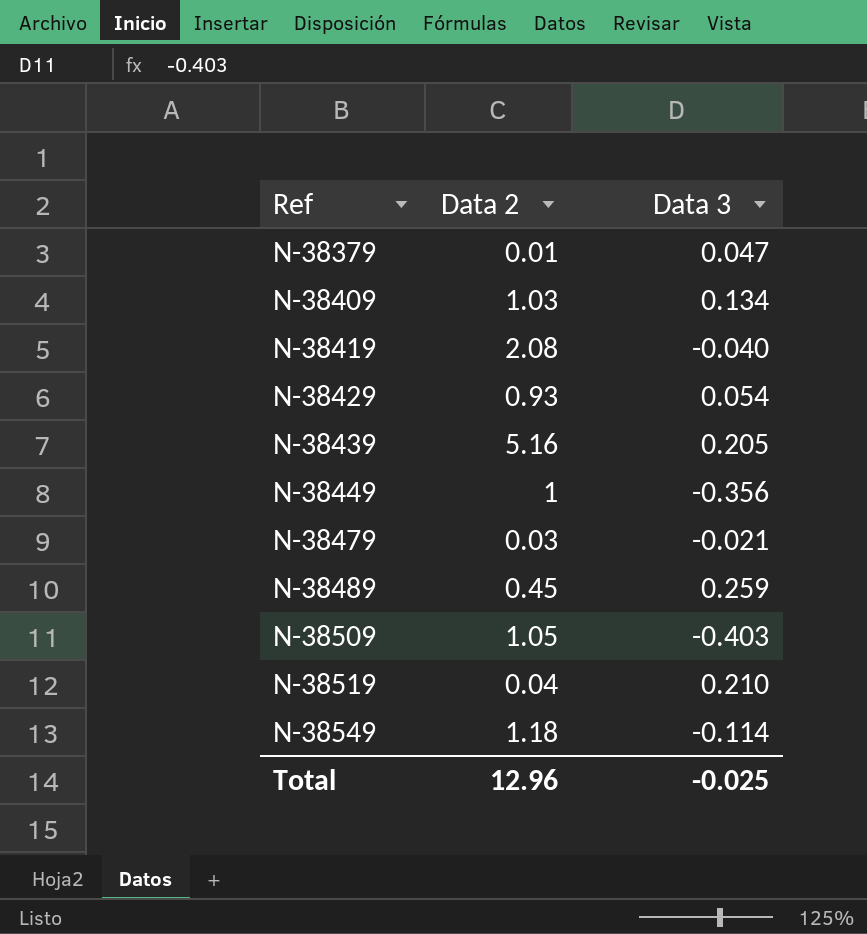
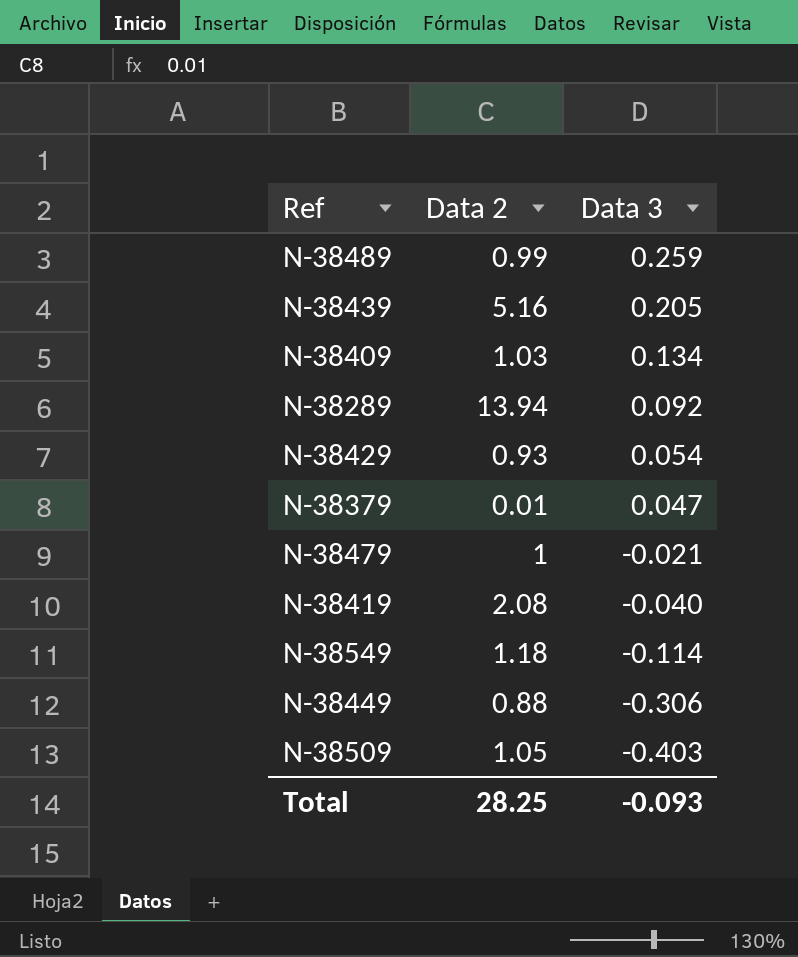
row order: Ref ascending -> Data 3 descending
row N-38519: 0.04 | 0.210 -> none
N-38489 | Data 2: 0.45 -> 0.99
row N-38289: none -> 13.94 | 0.092
N-38479 | Data 2: 0.03 -> 1
N-38449 | Data 2: 1 -> 0.88
N-38449 | Data 3: -0.356 -> -0.306
Total | Data 2: 12.96 -> 28.25
Total | Data 3: -0.025 -> -0.093

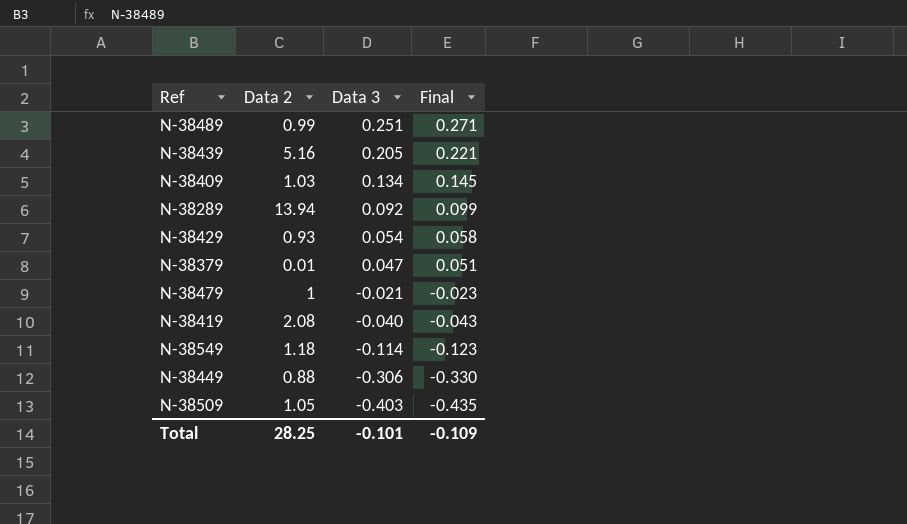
column Final | formula: none -> [Data 3] * 1.08
N-38489 | Data 3: 0.259 -> 0.251
Total | Data 3: -0.093 -> -0.101

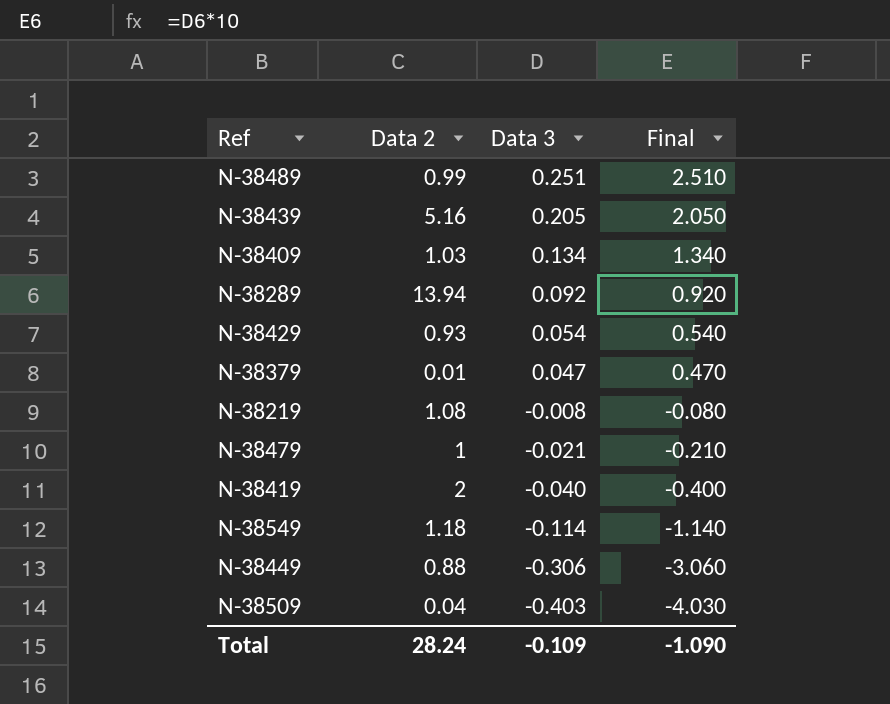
column Final | formula: [Data 3] * 1.08 -> [Data 3] * 10
row N-38219: none -> 1.08 | -0.008 | -0.080
N-38419 | Data 2: 2.08 -> 2
N-38509 | Data 2: 1.05 -> 0.04
Total | Data 2: 28.25 -> 28.24
Total | Data 3: -0.101 -> -0.109
Total | Final: -0.109 -> -1.090

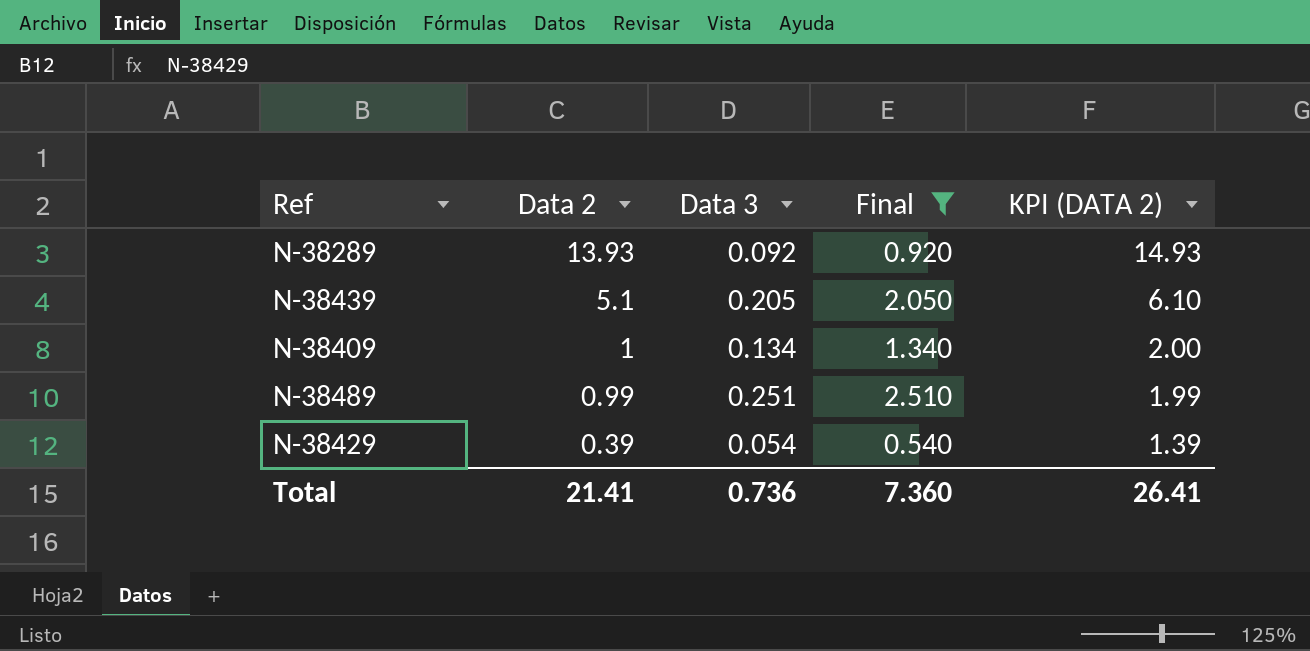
filter: none -> Final >= 0.540
row order: Data 3 descending -> Data 2 descending
column KPI (DATA 2) | formula: none -> [Data 2] + 1
N-38289 | Data 2: 13.94 -> 13.93
N-38439 | Data 2: 5.16 -> 5.1
N-38409 | Data 2: 1.03 -> 1
N-38429 | Data 2: 0.93 -> 0.39
Total | Data 2: 28.24 -> 21.41
Total | Data 3: -0.109 -> 0.736
Total | Final: -1.090 -> 7.360

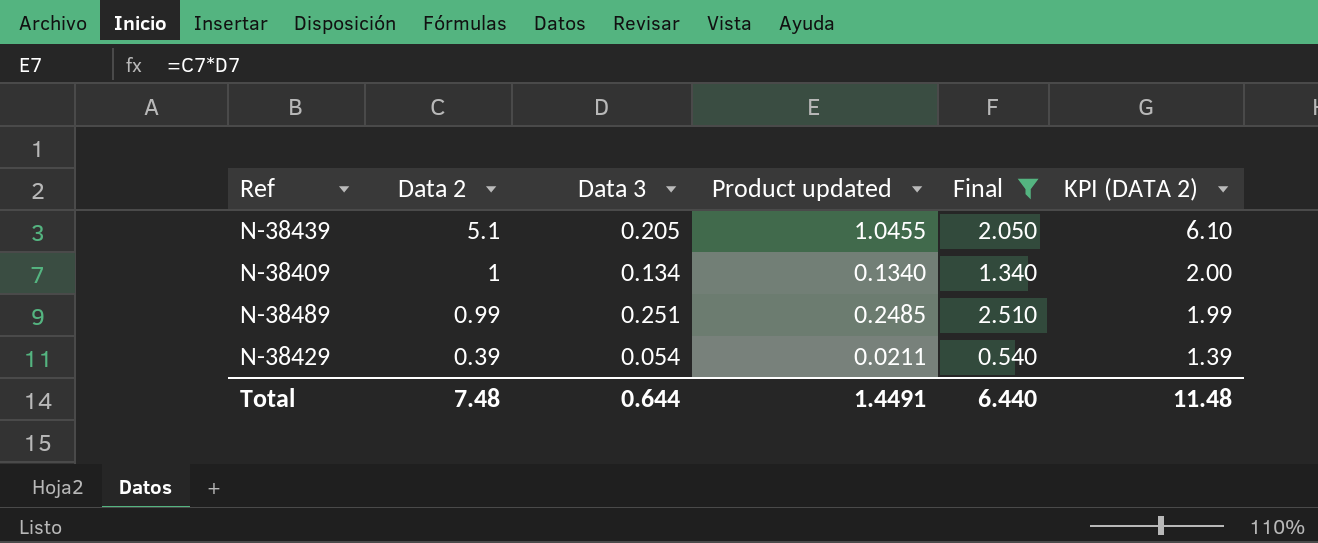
column Product updated | formula: none -> [Data 2] * [Data 3]
row N-38289: 13.93 | 0.092 | 0.920 | 14.93 -> none
Total | Data 2: 21.41 -> 7.48
Total | Data 3: 0.736 -> 0.644
Total | Final: 7.360 -> 6.440
Total | KPI (DATA 2): 26.41 -> 11.48

